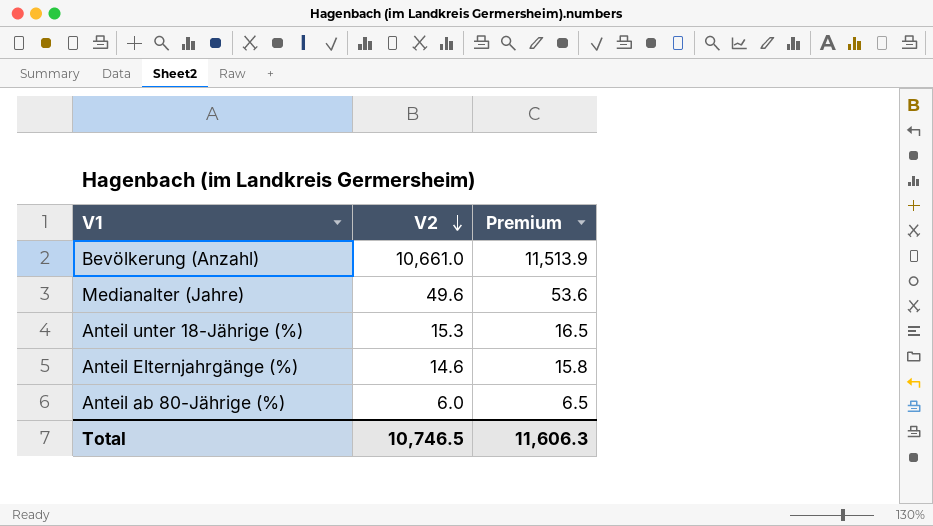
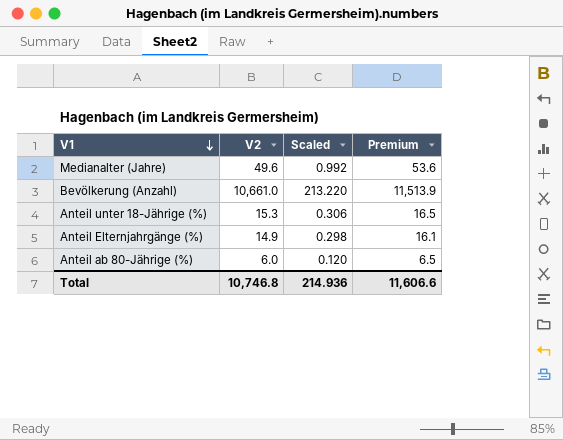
row order: V2 descending -> V1 descending
column Scaled | formula: none -> [V2] * 0.02
Anteil Elternjahrgänge (%) | V2: 14.6 -> 14.9
Anteil Elternjahrgänge (%) | Premium: 15.8 -> 16.1
Total | V2: 10,746.5 -> 10,746.8
Total | Premium: 11,606.3 -> 11,606.6

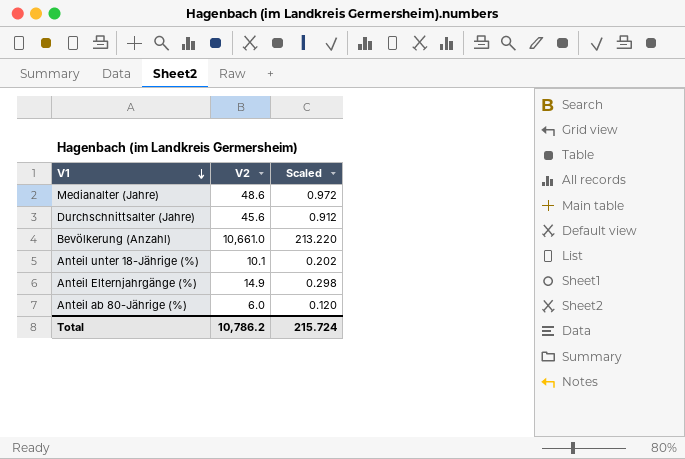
column Premium | formula: [V2] * 1.08 -> none
Medianalter (Jahre) | V2: 49.6 -> 48.6
Medianalter (Jahre) | Scaled: 0.992 -> 0.972
row Durchschnittsalter (Jahre): none -> 45.6 | 0.912
Anteil unter 18-Jährige (%) | V2: 15.3 -> 10.1
Anteil unter 18-Jährige (%) | Scaled: 0.306 -> 0.202
Total | V2: 10,746.8 -> 10,786.2
Total | Scaled: 214.936 -> 215.724

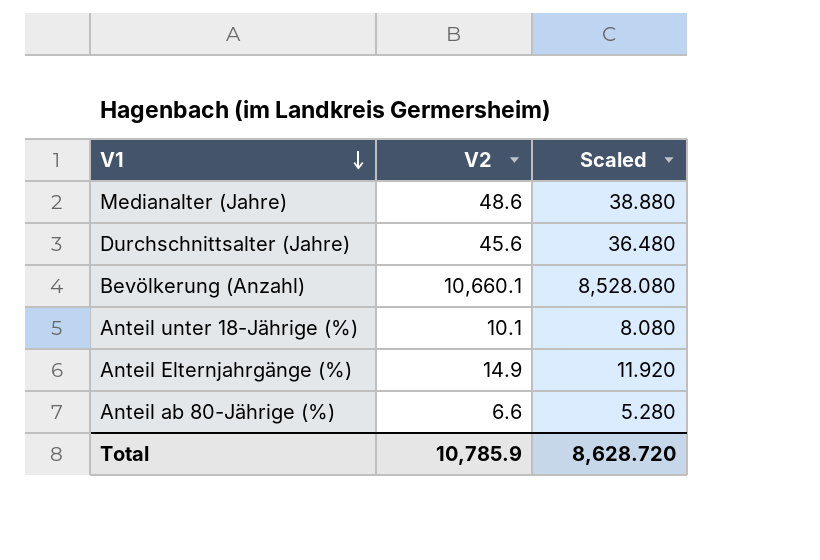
column Scaled | formula: [V2] * 0.02 -> [V2] * 0.8
Bevölkerung (Anzahl) | V2: 10,661.0 -> 10,660.1
Anteil ab 80-Jährige (%) | V2: 6.0 -> 6.6
Total | V2: 10,786.2 -> 10,785.9
Total | Scaled: 215.724 -> 8,628.720

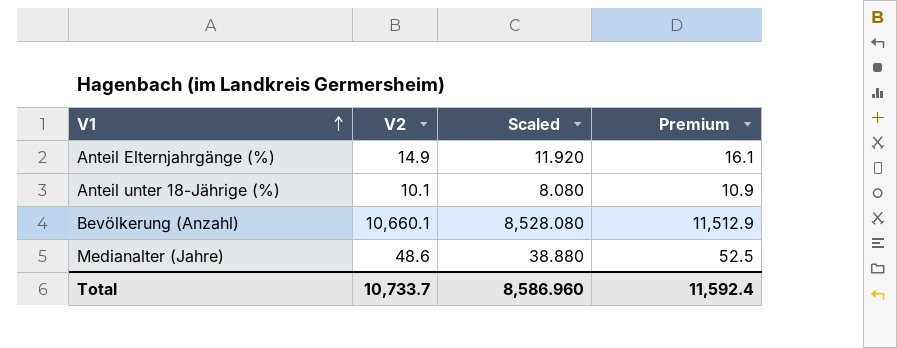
row order: V1 descending -> V1 ascending
column Premium | formula: none -> [V2] * 1.08
row Durchschnittsalter (Jahre): 45.6 | 36.480 -> none
row Anteil ab 80-Jährige (%): 6.6 | 5.280 -> none
Total | V2: 10,785.9 -> 10,733.7
Total | Scaled: 8,628.720 -> 8,586.960

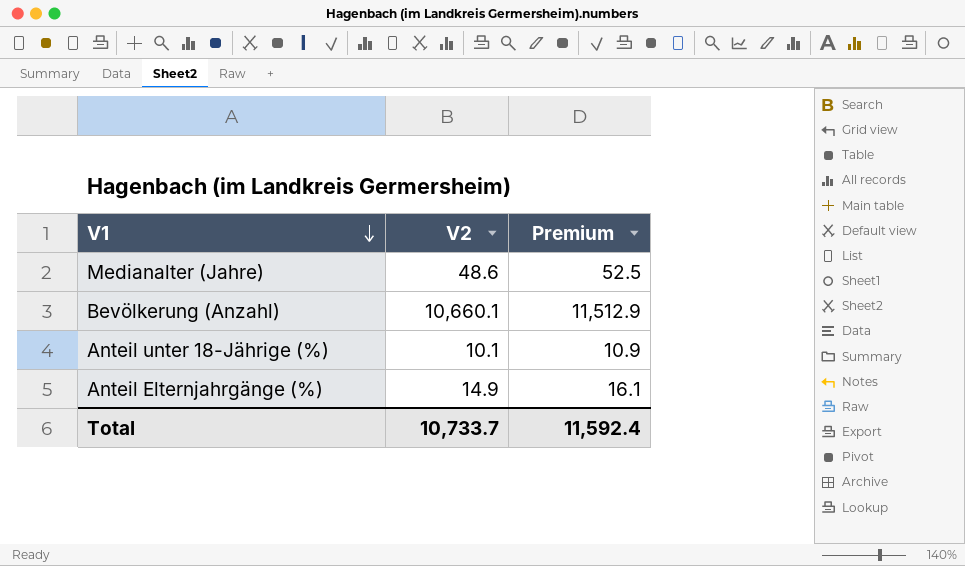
row order: V1 ascending -> V1 descending
column Scaled | formula: [V2] * 0.8 -> none

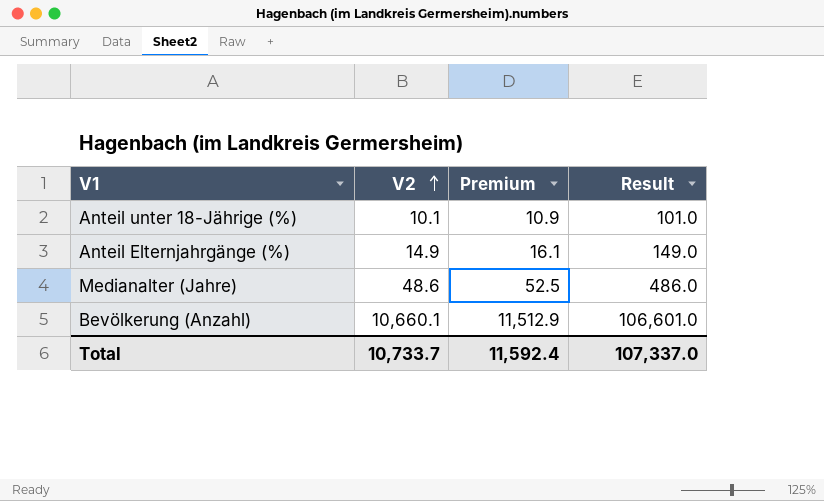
row order: V1 descending -> V2 ascending
column Result | formula: none -> [V2] * 10

